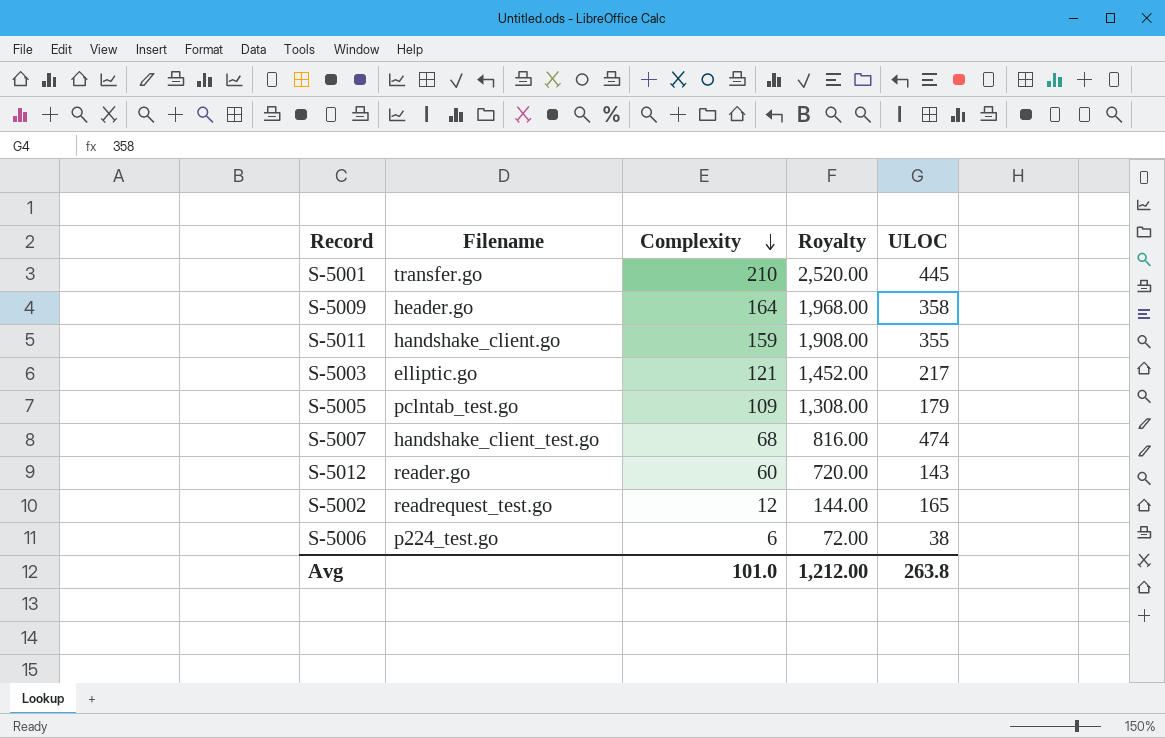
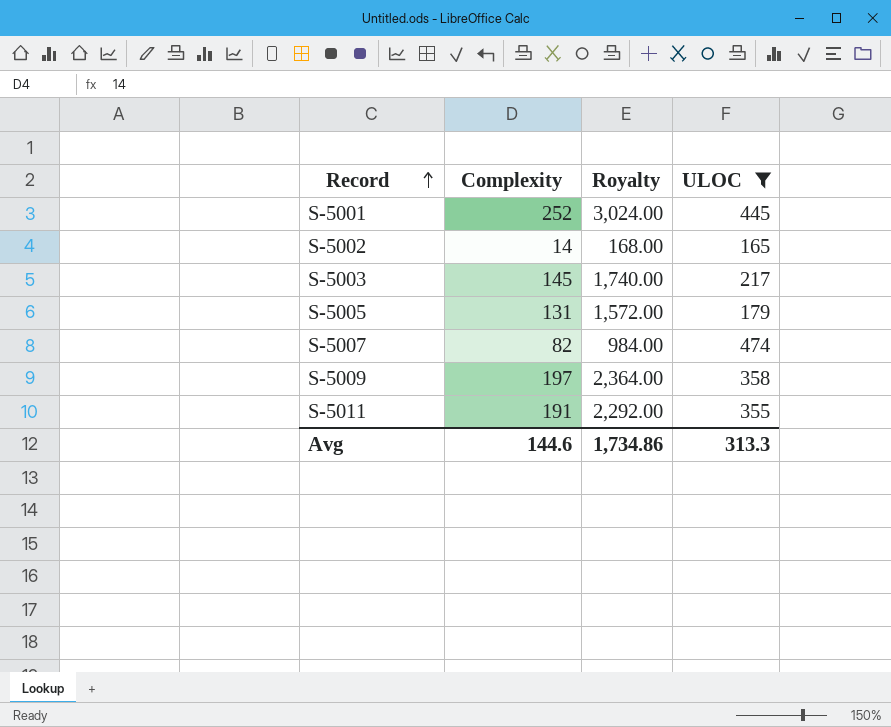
filter: none -> ULOC >= 165
row order: Complexity descending -> Record ascending
column Filename | position: 2 -> none
S-5001 | Complexity: 210 -> 252
S-5001 | Royalty: 2,520.00 -> 3,024.00
S-5002 | Complexity: 12 -> 14
S-5002 | Royalty: 144.00 -> 168.00
S-5003 | Complexity: 121 -> 145
S-5003 | Royalty: 1,452.00 -> 1,740.00
S-5005 | Complexity: 109 -> 131
S-5005 | Royalty: 1,308.00 -> 1,572.00
S-5007 | Complexity: 68 -> 82
S-5007 | Royalty: 816.00 -> 984.00
S-5009 | Complexity: 164 -> 197
S-5009 | Royalty: 1,968.00 -> 2,364.00
S-5011 | Complexity: 159 -> 191
S-5011 | Royalty: 1,908.00 -> 2,292.00
Avg | Complexity: 101.0 -> 144.6
Avg | Royalty: 1,212.00 -> 1,734.86
Avg | ULOC: 263.8 -> 313.3

